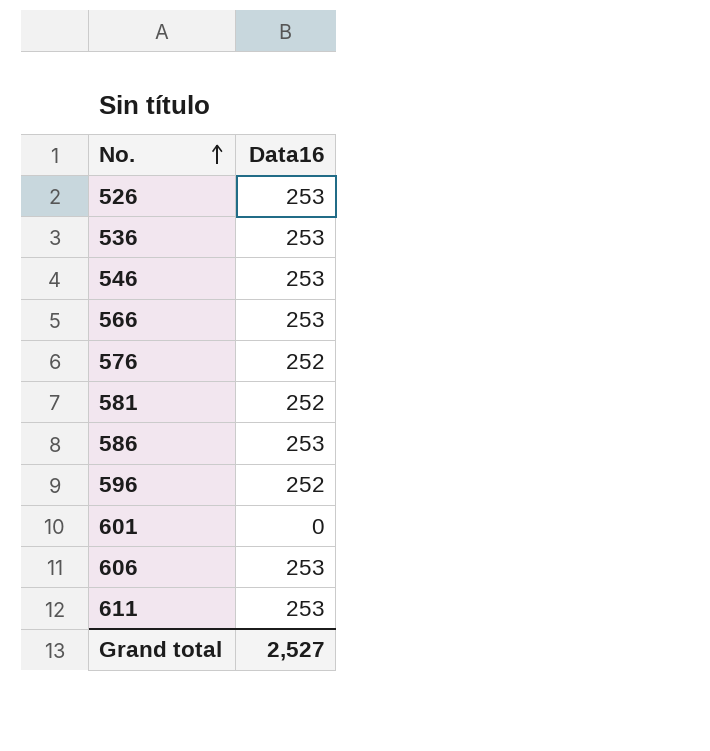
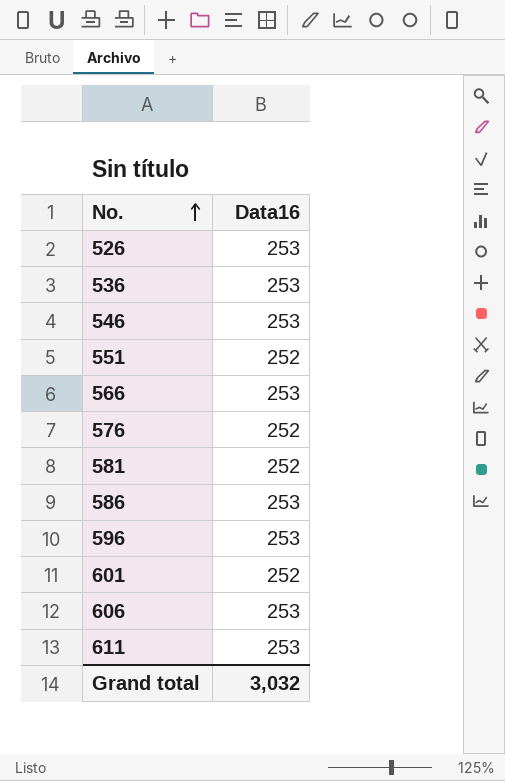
row 551: none -> 252
596 | Data16: 252 -> 253
601 | Data16: 0 -> 252
Grand total | Data16: 2,527 -> 3,032

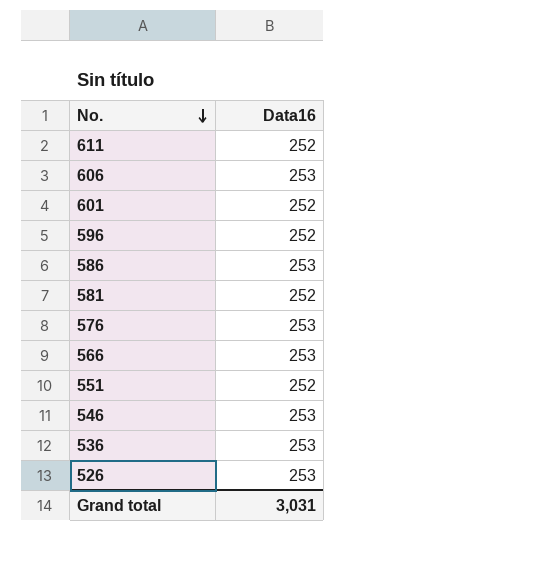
row order: No. ascending -> No. descending
611 | Data16: 253 -> 252
596 | Data16: 253 -> 252
576 | Data16: 252 -> 253
Grand total | Data16: 3,032 -> 3,031

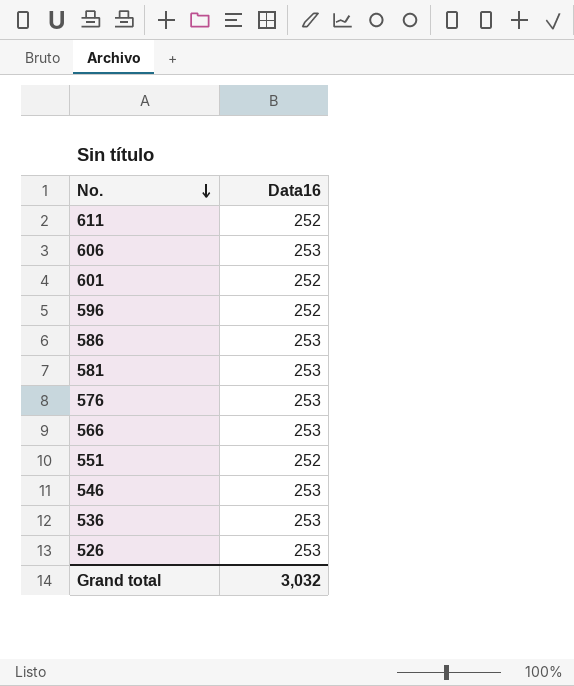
581 | Data16: 252 -> 253
Grand total | Data16: 3,031 -> 3,032

